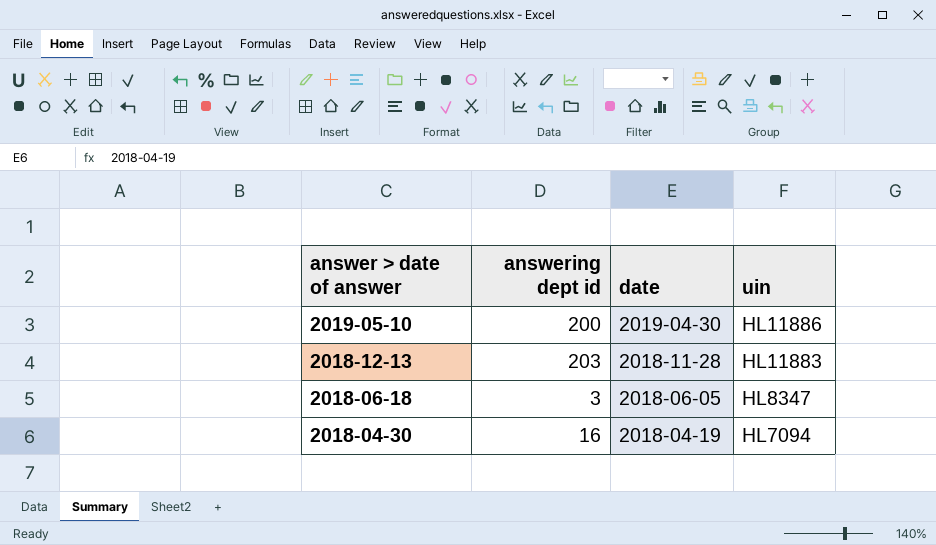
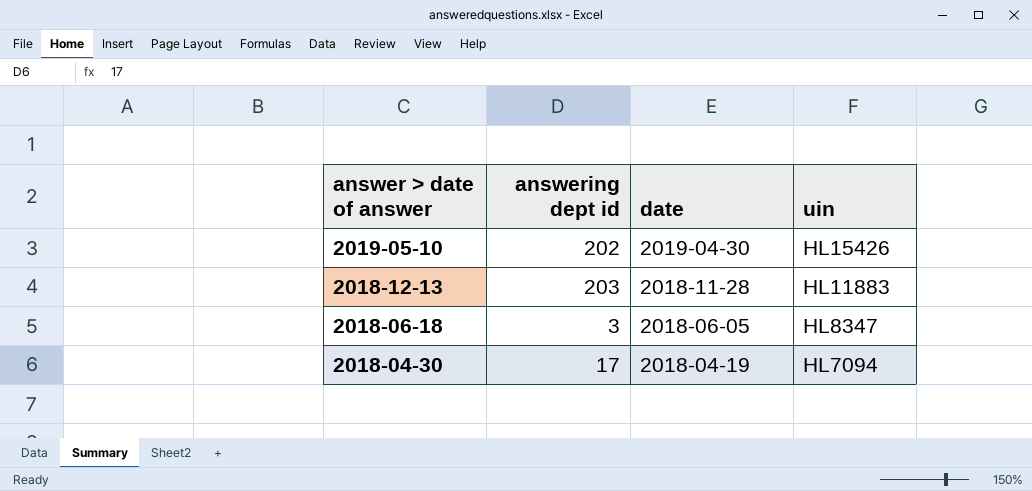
2019-05-10 | answering dept id: 200 -> 202
2019-05-10 | uin: HL11886 -> HL15426
2018-04-30 | answering dept id: 16 -> 17

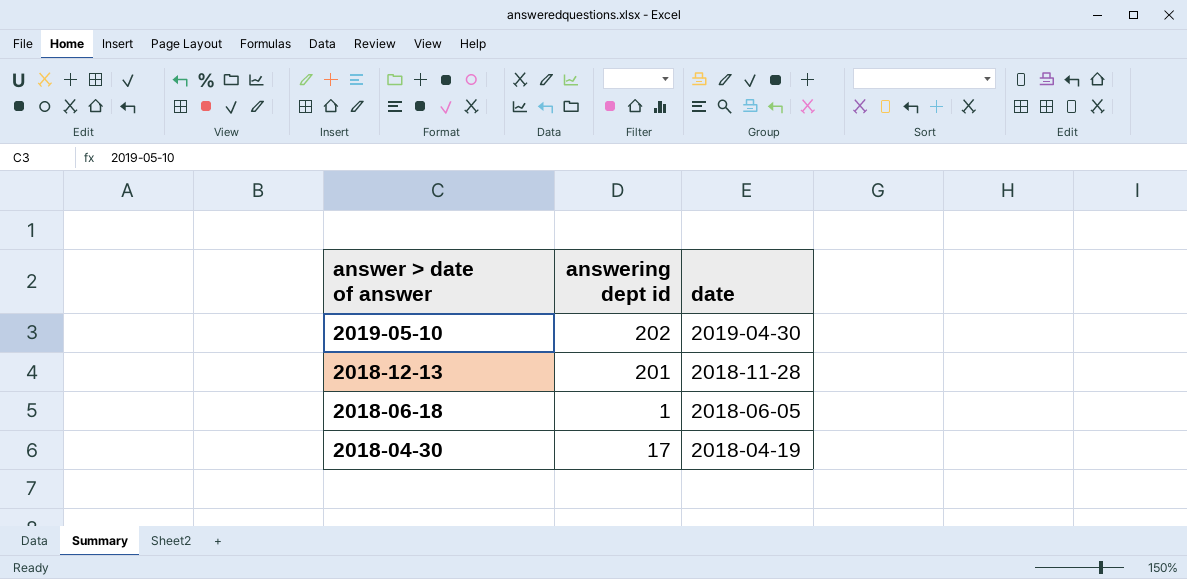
column uin | position: 4 -> none
2018-12-13 | answering dept id: 203 -> 201
2018-06-18 | answering dept id: 3 -> 1

